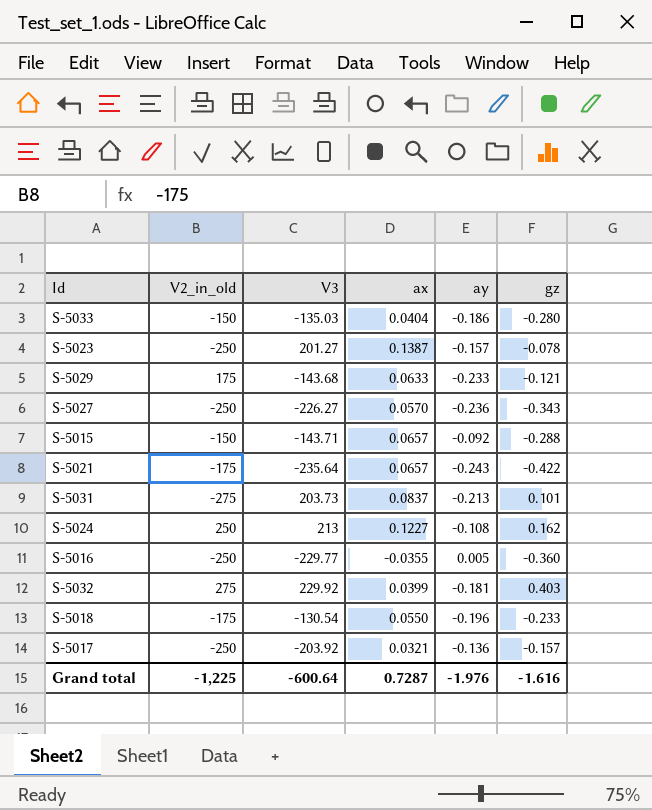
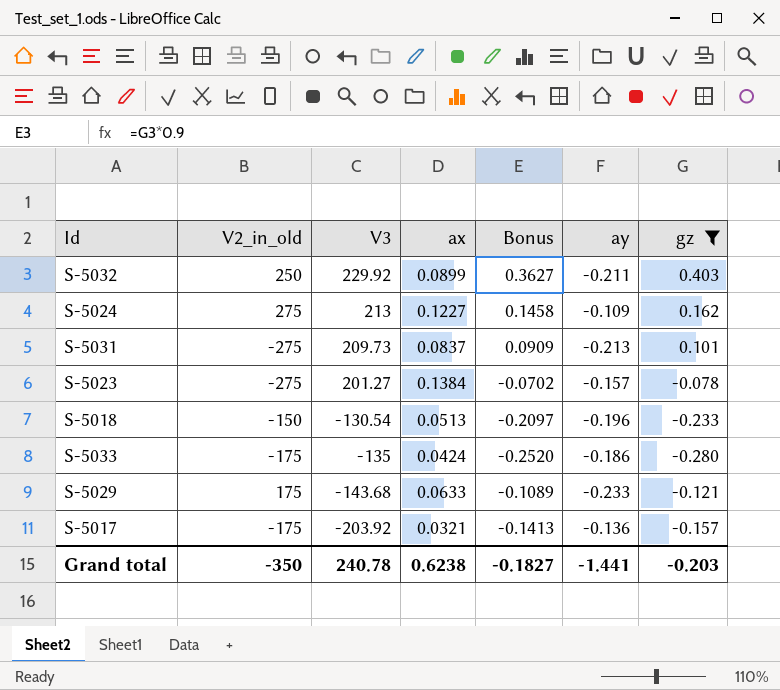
filter: none -> gz >= -0.280
row order: none -> V3 descending
column Bonus | formula: none -> [gz] * 0.9
S-5032 | V2_in_old: 275 -> 250
S-5032 | ax: 0.0399 -> 0.0899
S-5032 | ay: -0.181 -> -0.211
S-5024 | V2_in_old: 250 -> 275
S-5024 | ay: -0.108 -> -0.109
S-5031 | V3: 203.73 -> 209.73
S-5023 | V2_in_old: -250 -> -275
S-5023 | ax: 0.1387 -> 0.1384
S-5018 | V2_in_old: -175 -> -150
S-5018 | ax: 0.0550 -> 0.0513
S-5033 | V2_in_old: -150 -> -175
S-5033 | V3: -135.03 -> -135
S-5033 | ax: 0.0404 -> 0.0424
S-5017 | V2_in_old: -250 -> -175
Grand total | V2_in_old: -1,225 -> -350
Grand total | V3: -600.64 -> 240.78
Grand total | ax: 0.7287 -> 0.6238
Grand total | ay: -1.976 -> -1.441
Grand total | gz: -1.616 -> -0.203

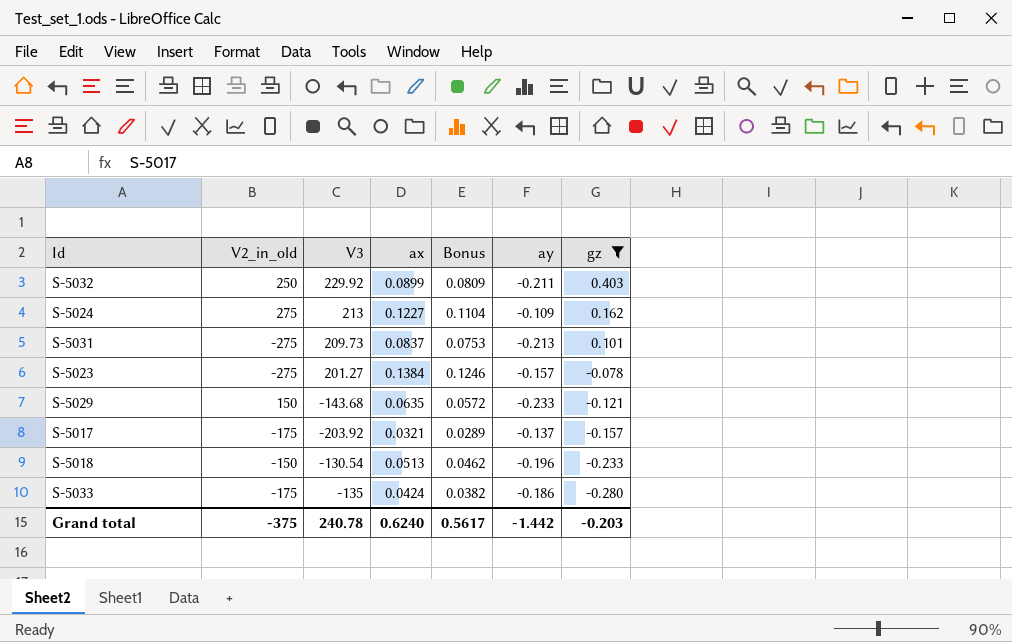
row order: V3 descending -> gz descending
column Bonus | formula: [gz] * 0.9 -> [ax] * 0.9
S-5029 | V2_in_old: 175 -> 150
S-5029 | ax: 0.0633 -> 0.0635
S-5017 | ay: -0.136 -> -0.137
Grand total | V2_in_old: -350 -> -375
Grand total | ax: 0.6238 -> 0.6240
Grand total | Bonus: -0.1827 -> 0.5617
Grand total | ay: -1.441 -> -1.442

